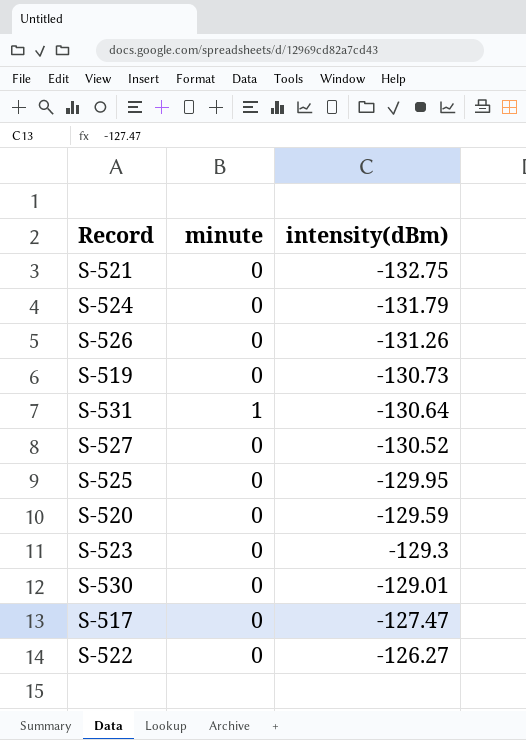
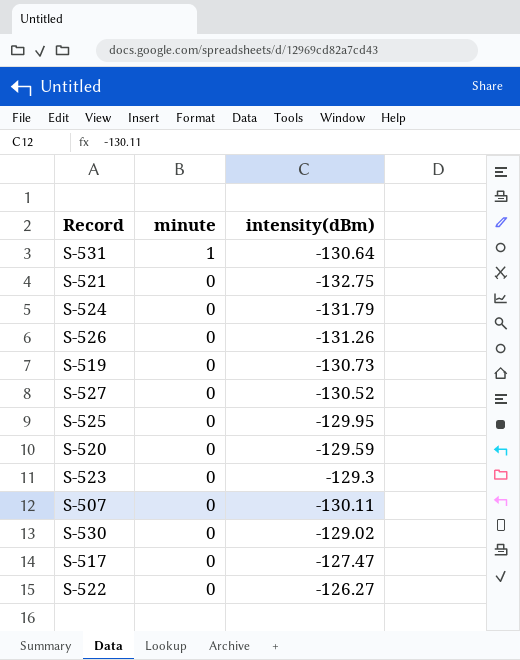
row order: intensity(dBm) ascending -> minute descending
row S-507: none -> 0 | -130.11
S-530 | intensity(dBm): -129.01 -> -129.02

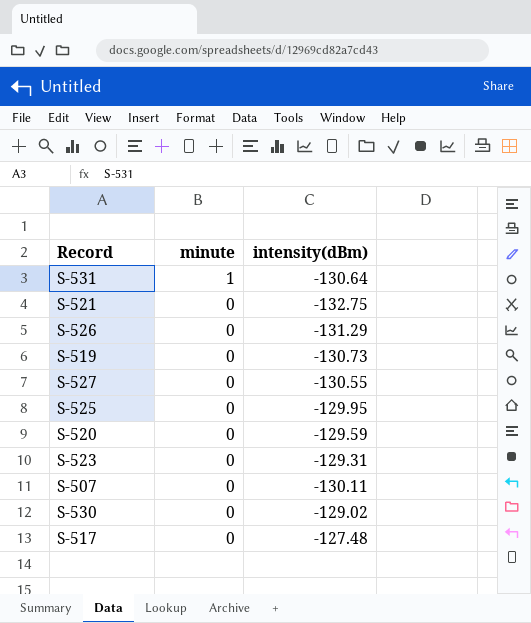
row S-524: 0 | -131.79 -> none
row S-522: 0 | -126.27 -> none
S-526 | intensity(dBm): -131.26 -> -131.29
S-527 | intensity(dBm): -130.52 -> -130.55
S-523 | intensity(dBm): -129.3 -> -129.31
S-517 | intensity(dBm): -127.47 -> -127.48

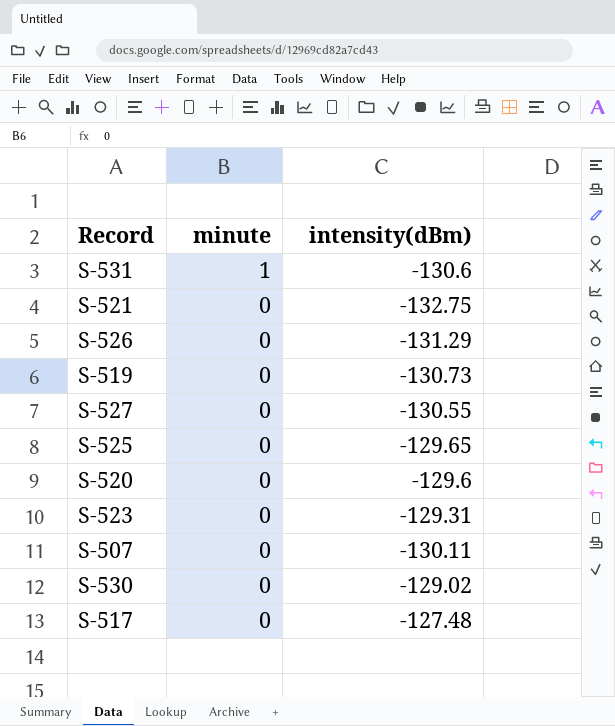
S-531 | intensity(dBm): -130.64 -> -130.6
S-525 | intensity(dBm): -129.95 -> -129.65
S-520 | intensity(dBm): -129.59 -> -129.6

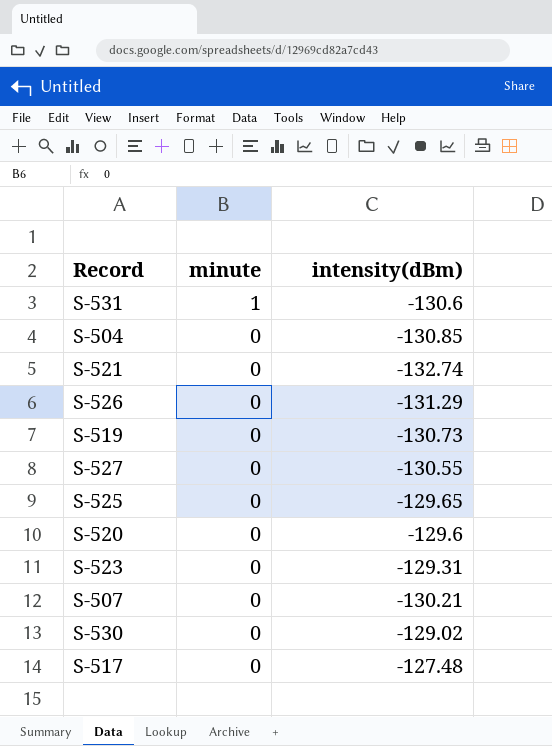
row S-504: none -> 0 | -130.85
S-521 | intensity(dBm): -132.75 -> -132.74
S-507 | intensity(dBm): -130.11 -> -130.21

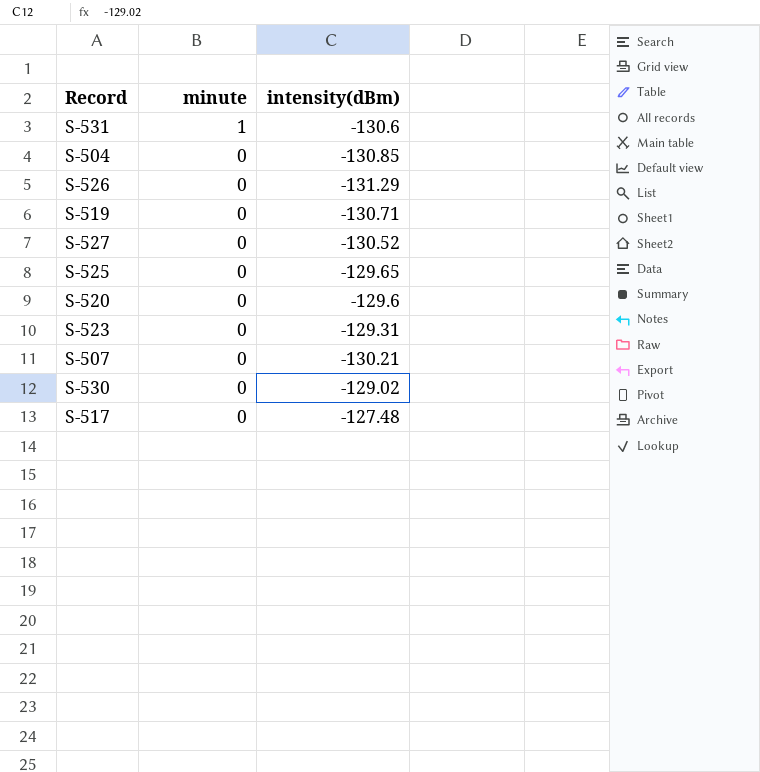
row S-521: 0 | -132.74 -> none
S-519 | intensity(dBm): -130.73 -> -130.71
S-527 | intensity(dBm): -130.55 -> -130.52

